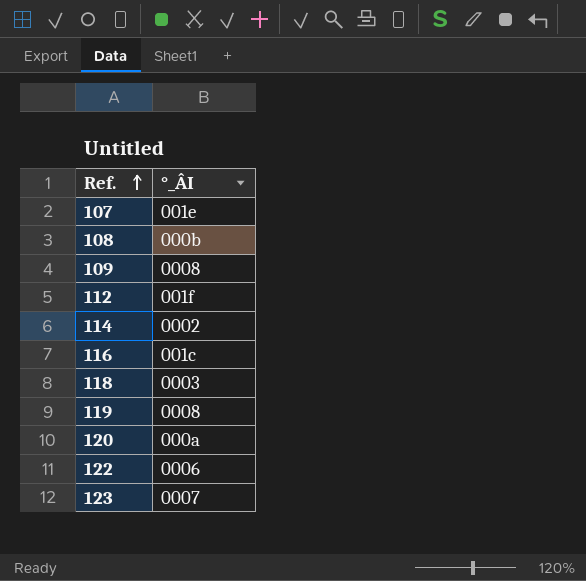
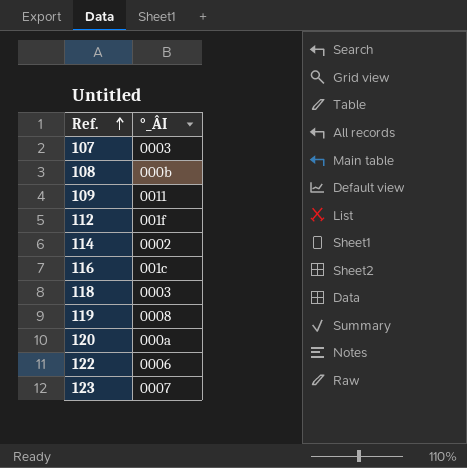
107 | °_ÂI: 001e -> 0003
109 | °_ÂI: 0008 -> 0011

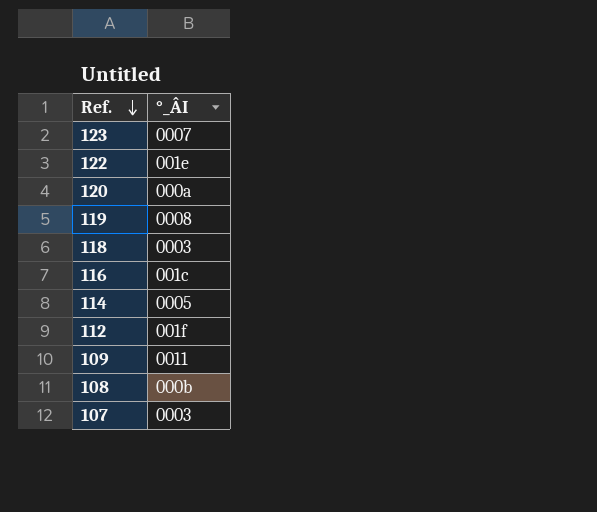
row order: Ref. ascending -> Ref. descending
122 | °_ÂI: 0006 -> 001e
114 | °_ÂI: 0002 -> 0005

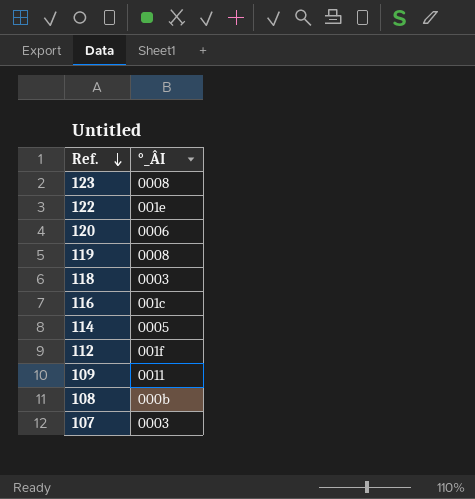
123 | °_ÂI: 0007 -> 0008
120 | °_ÂI: 000a -> 0006

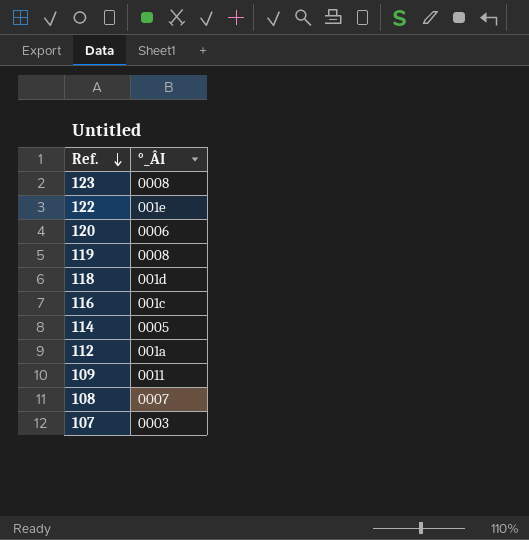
118 | °_ÂI: 0003 -> 001d
112 | °_ÂI: 001f -> 001a
108 | °_ÂI: 000b -> 0007

